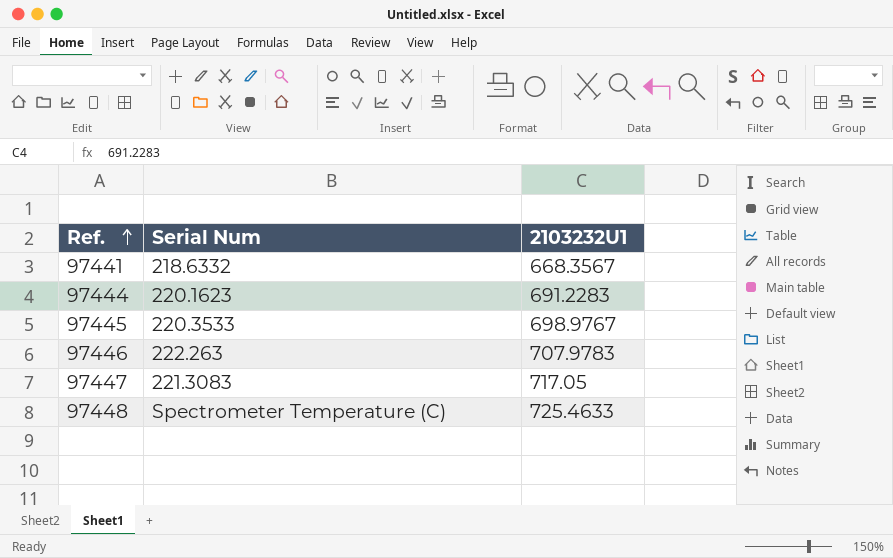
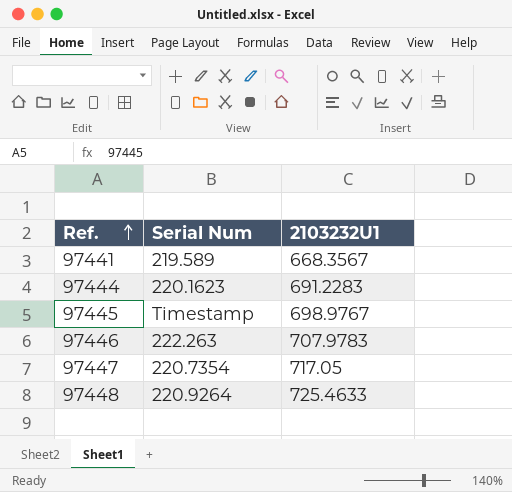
97441 | Serial Num: 218.6332 -> 219.589
97445 | Serial Num: 220.3533 -> Timestamp
97447 | Serial Num: 221.3083 -> 220.7354
97448 | Serial Num: Spectrometer Temperature (C) -> 220.9264

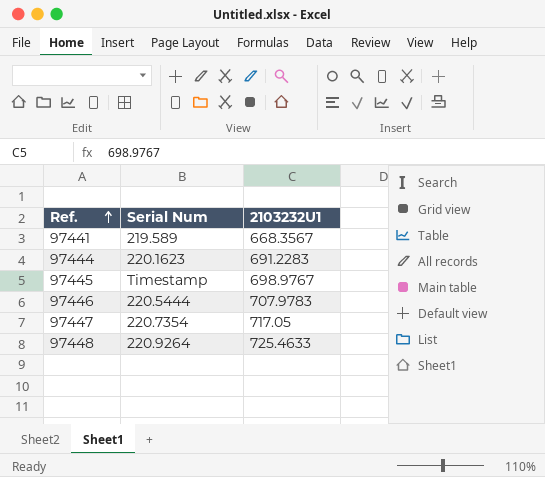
97446 | Serial Num: 222.263 -> 220.5444

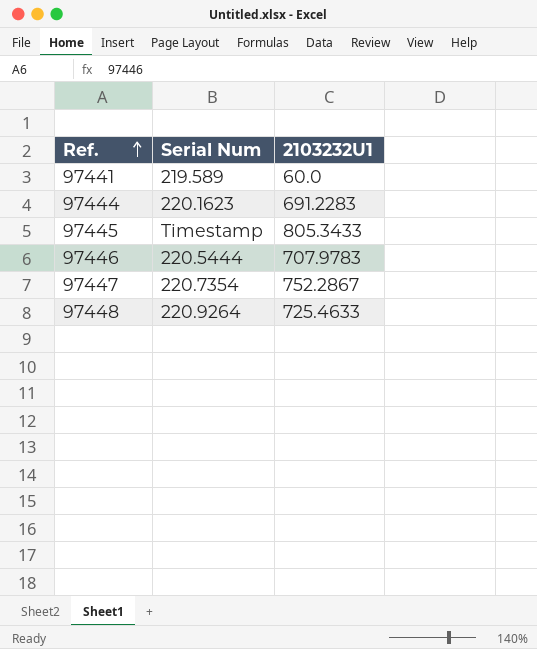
97441 | 2103232U1: 668.3567 -> 60.0
97445 | 2103232U1: 698.9767 -> 805.3433
97447 | 2103232U1: 717.05 -> 752.2867

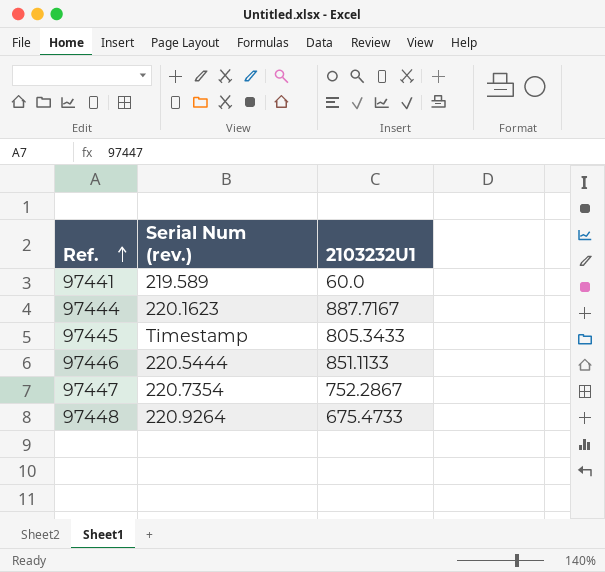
column name: Serial Num -> Serial Num (rev.)
97444 | 2103232U1: 691.2283 -> 887.7167
97446 | 2103232U1: 707.9783 -> 851.1133
97448 | 2103232U1: 725.4633 -> 675.4733

